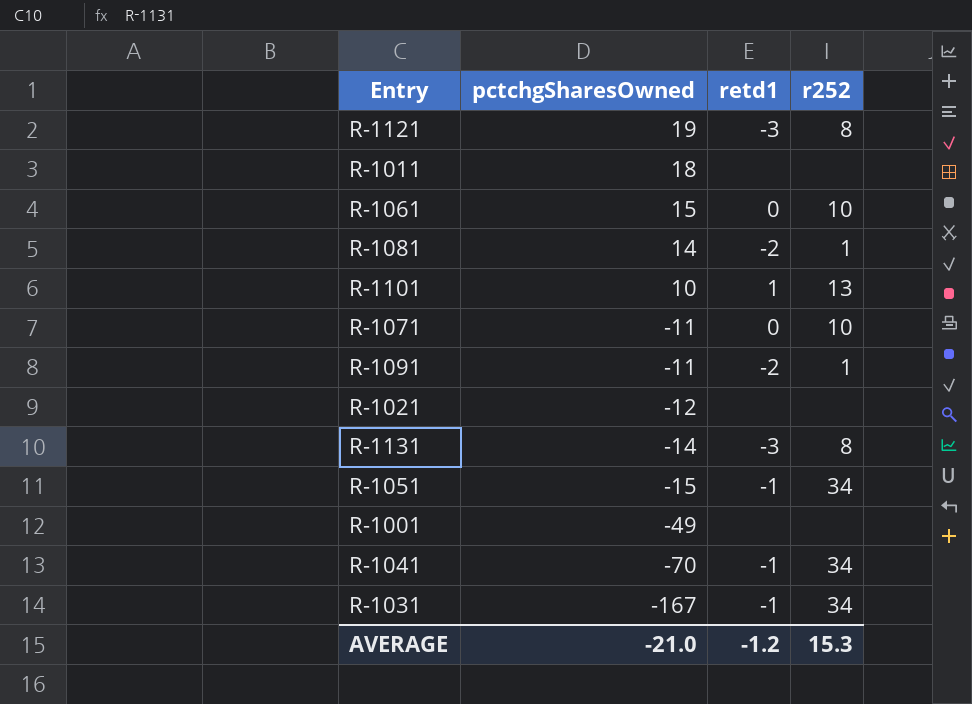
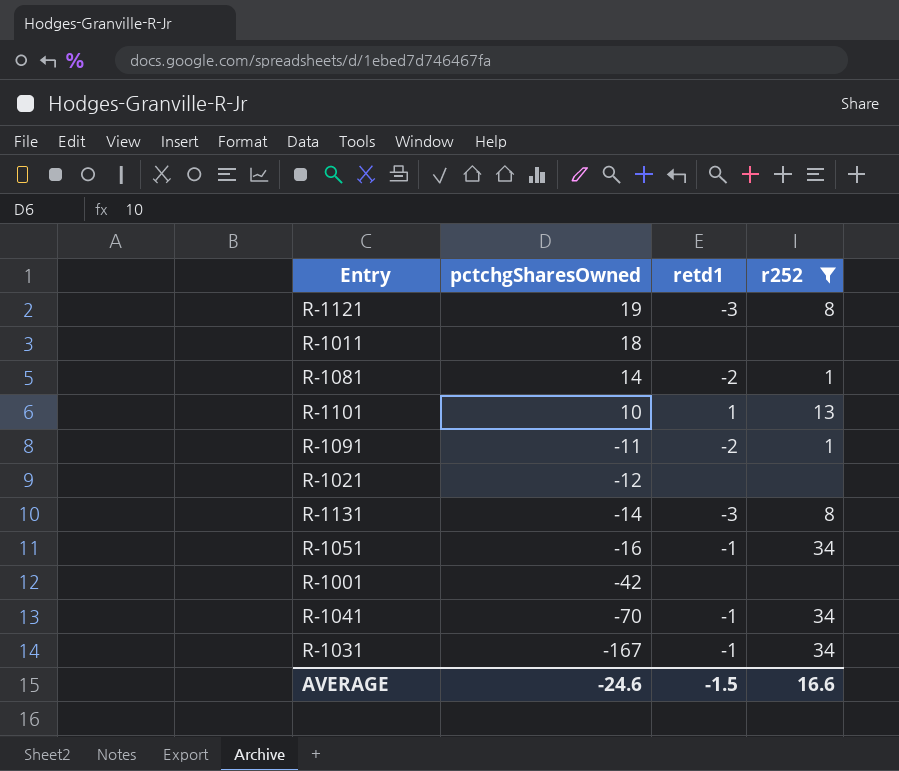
filter: none -> r252 != 10
R-1051 | pctchgSharesOwned: -15 -> -16
R-1001 | pctchgSharesOwned: -49 -> -42
AVERAGE | pctchgSharesOwned: -21.0 -> -24.6
AVERAGE | retd1: -1.2 -> -1.5
AVERAGE | r252: 15.3 -> 16.6

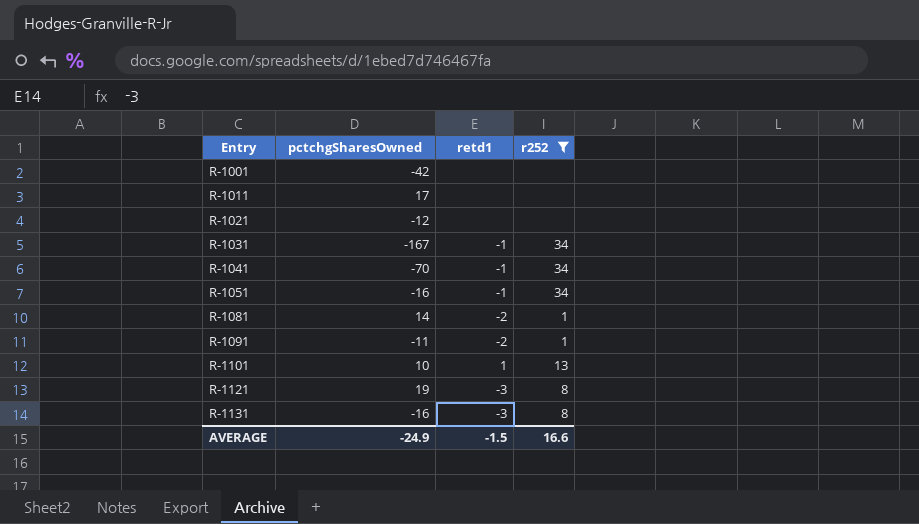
row order: pctchgSharesOwned descending -> Entry ascending
R-1011 | pctchgSharesOwned: 18 -> 17
R-1131 | pctchgSharesOwned: -14 -> -16
AVERAGE | pctchgSharesOwned: -24.6 -> -24.9

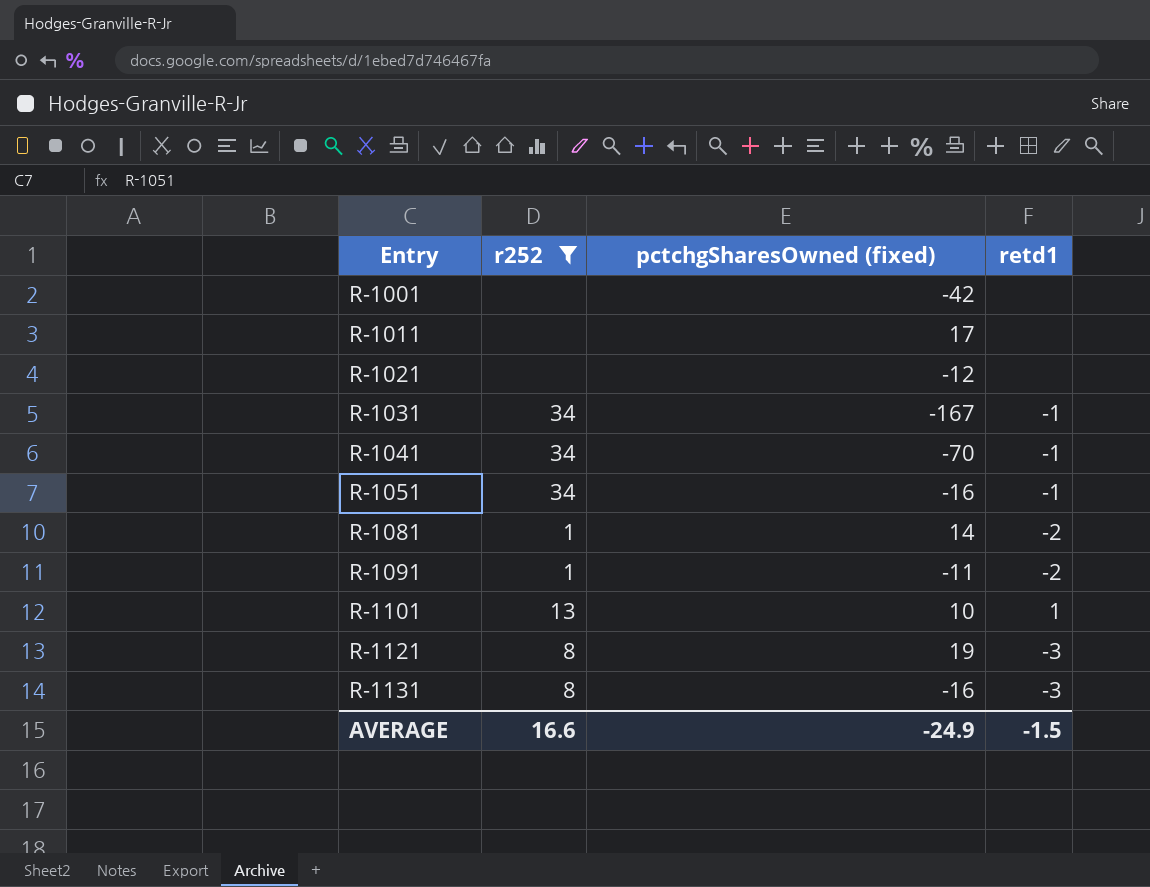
column r252 | position: 4 -> 2
column name: pctchgSharesOwned -> pctchgSharesOwned (fixed)

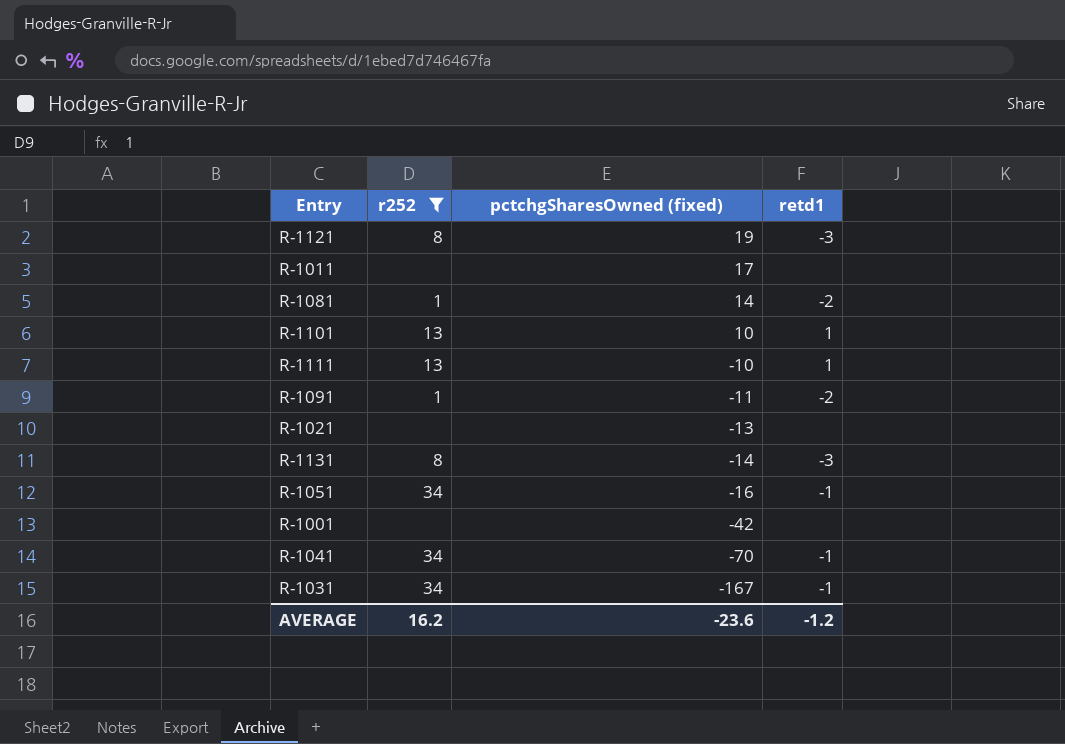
row order: Entry ascending -> pctchgSharesOwned (fixed) descending
row R-1111: none -> 13 | -10 | 1
R-1021 | pctchgSharesOwned (fixed): -12 -> -13
R-1131 | pctchgSharesOwned (fixed): -16 -> -14
AVERAGE | r252: 16.6 -> 16.2
AVERAGE | pctchgSharesOwned (fixed): -24.9 -> -23.6
AVERAGE | retd1: -1.5 -> -1.2

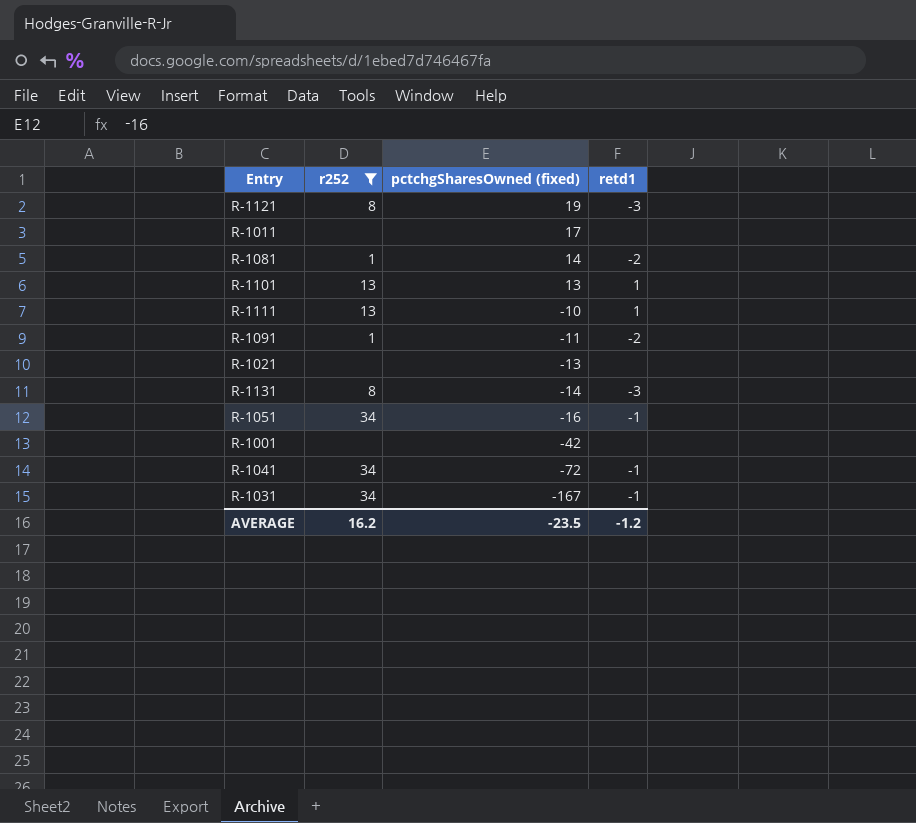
R-1101 | pctchgSharesOwned (fixed): 10 -> 13
R-1041 | pctchgSharesOwned (fixed): -70 -> -72
AVERAGE | pctchgSharesOwned (fixed): -23.6 -> -23.5

